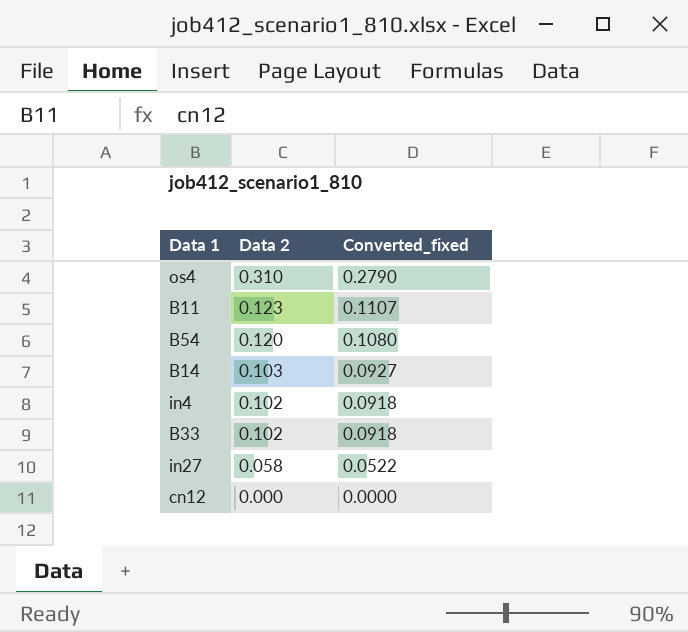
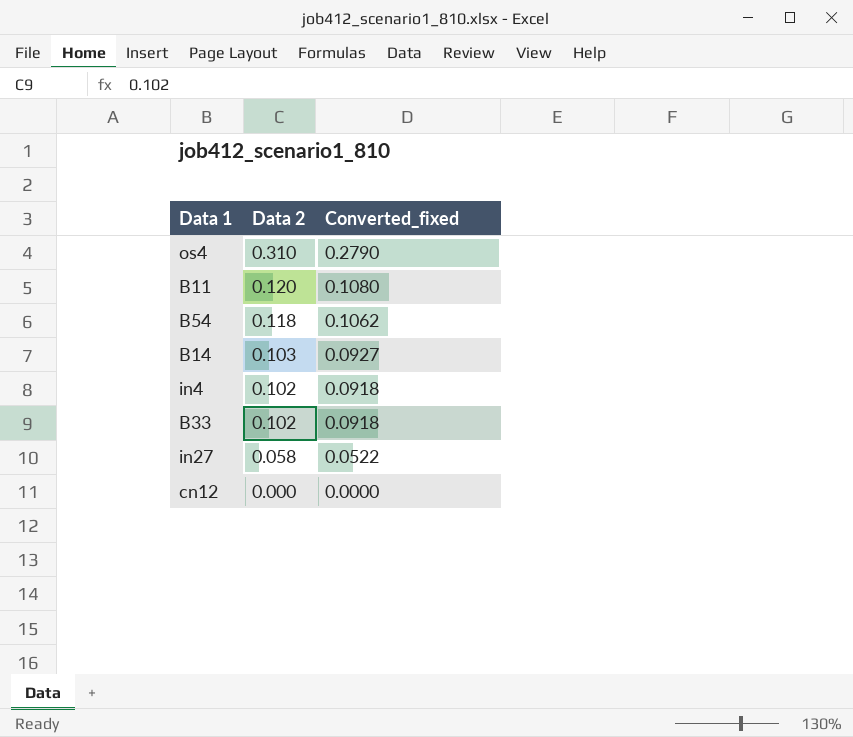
B11 | Data 2: 0.123 -> 0.120
B11 | Converted_fixed: 0.1107 -> 0.1080
B54 | Data 2: 0.120 -> 0.118
B54 | Converted_fixed: 0.1080 -> 0.1062

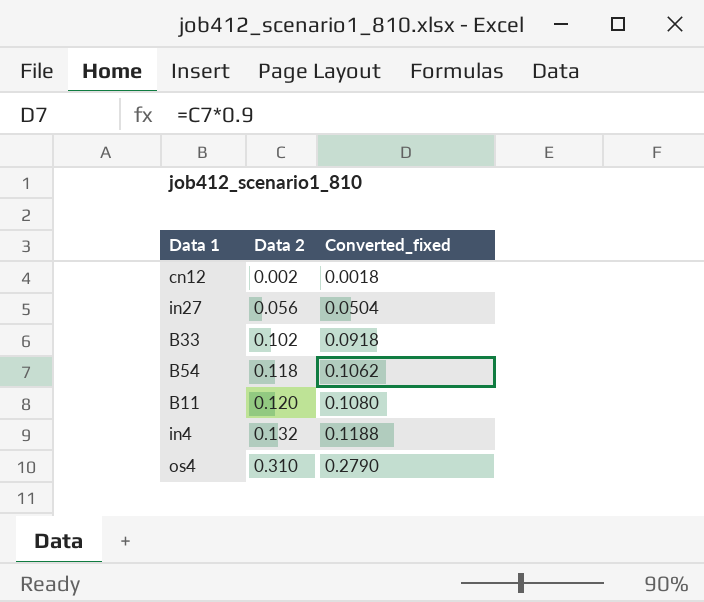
row order: Data 2 descending -> Data 2 ascending
row B14: 0.103 | 0.0927 -> none
cn12 | Data 2: 0.000 -> 0.002
cn12 | Converted_fixed: 0.0000 -> 0.0018
in27 | Data 2: 0.058 -> 0.056
in27 | Converted_fixed: 0.0522 -> 0.0504
in4 | Data 2: 0.102 -> 0.132
in4 | Converted_fixed: 0.0918 -> 0.1188

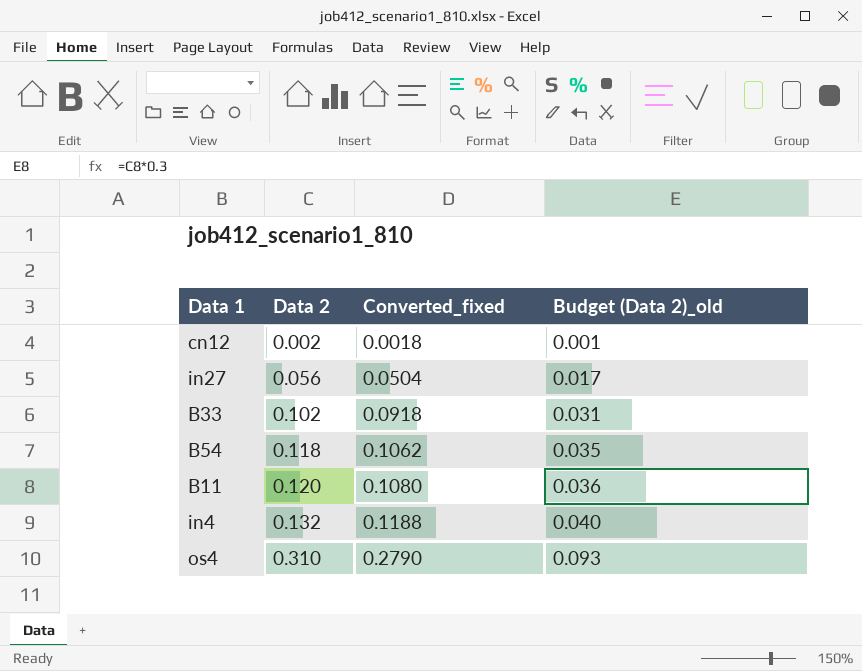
column Budget (Data 2)_old | formula: none -> [Data 2] * 0.3

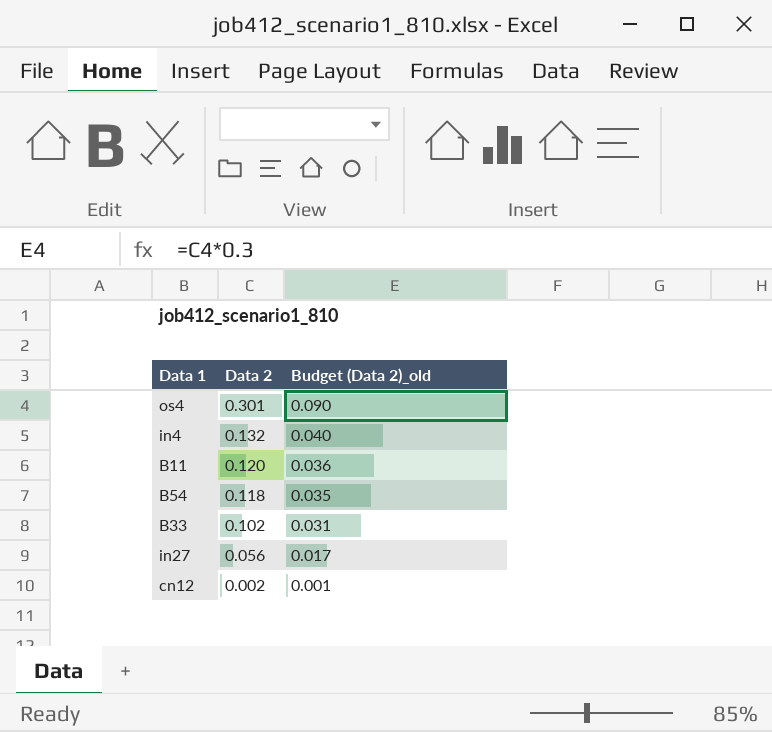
row order: Data 2 ascending -> Data 2 descending
column Converted_fixed | formula: [Data 2] * 0.9 -> none
os4 | Data 2: 0.310 -> 0.301
os4 | Budget (Data 2)_old: 0.093 -> 0.090

